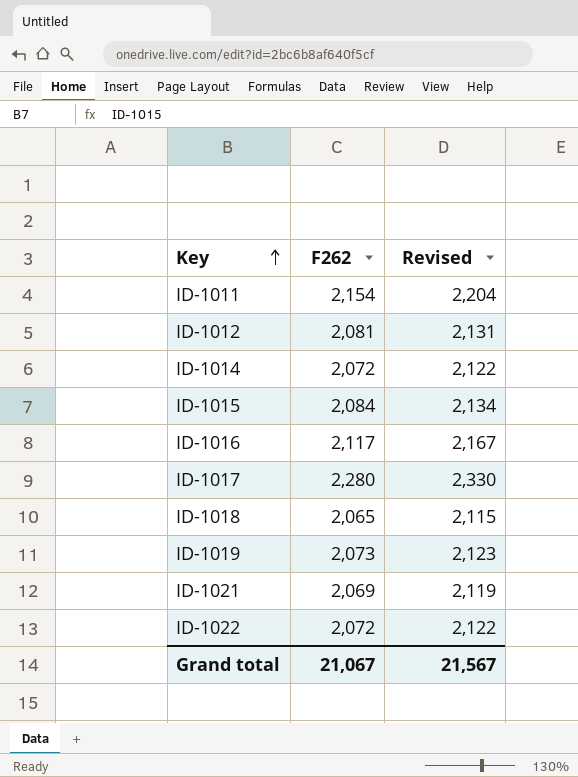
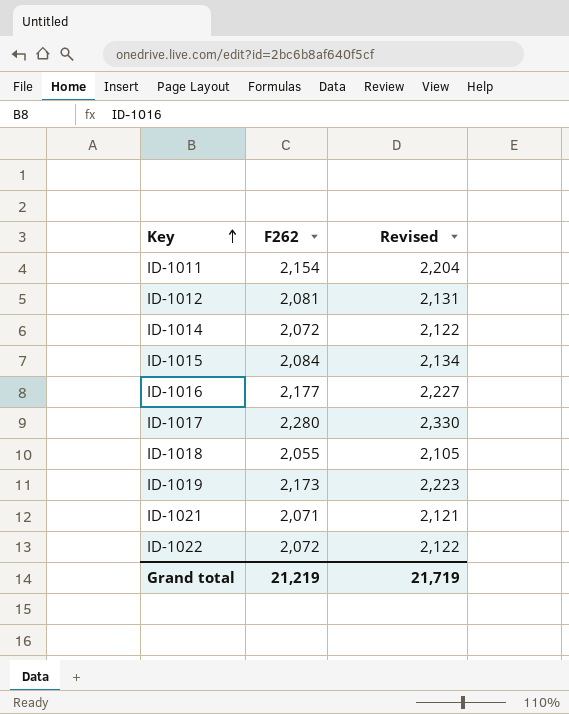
ID-1016 | F262: 2,117 -> 2,177
ID-1016 | Revised: 2,167 -> 2,227
ID-1018 | F262: 2,065 -> 2,055
ID-1018 | Revised: 2,115 -> 2,105
ID-1019 | F262: 2,073 -> 2,173
ID-1019 | Revised: 2,123 -> 2,223
ID-1021 | F262: 2,069 -> 2,071
ID-1021 | Revised: 2,119 -> 2,121
Grand total | F262: 21,067 -> 21,219
Grand total | Revised: 21,567 -> 21,719

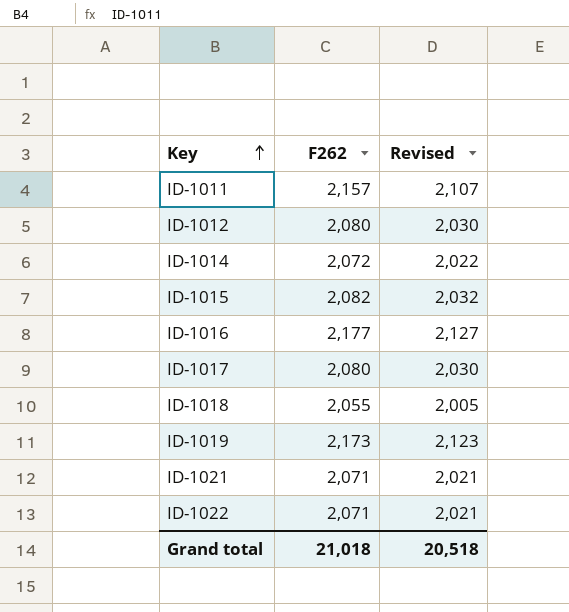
column Revised | formula: [F262] + 50 -> [F262] - 50
ID-1011 | F262: 2,154 -> 2,157
ID-1012 | F262: 2,081 -> 2,080
ID-1015 | F262: 2,084 -> 2,082
ID-1017 | F262: 2,280 -> 2,080
ID-1022 | F262: 2,072 -> 2,071
Grand total | F262: 21,219 -> 21,018
Grand total | Revised: 21,719 -> 20,518

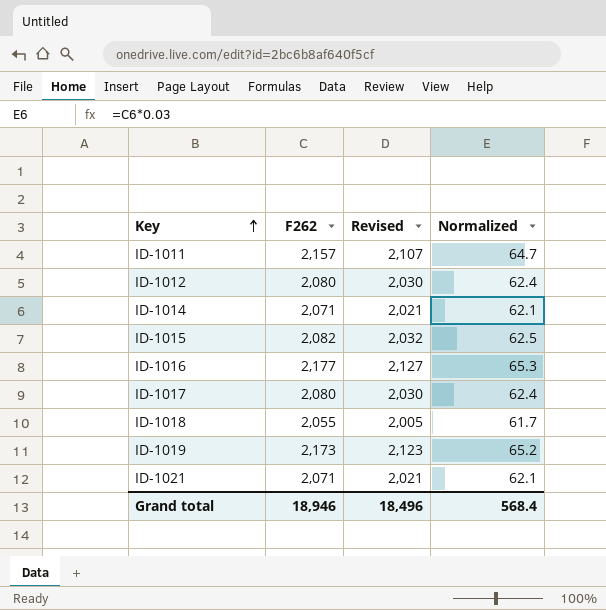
column Normalized | formula: none -> [F262] * 0.03
row ID-1022: 2,071 | 2,021 -> none
ID-1014 | F262: 2,072 -> 2,071
ID-1014 | Revised: 2,022 -> 2,021
Grand total | F262: 21,018 -> 18,946
Grand total | Revised: 20,518 -> 18,496

